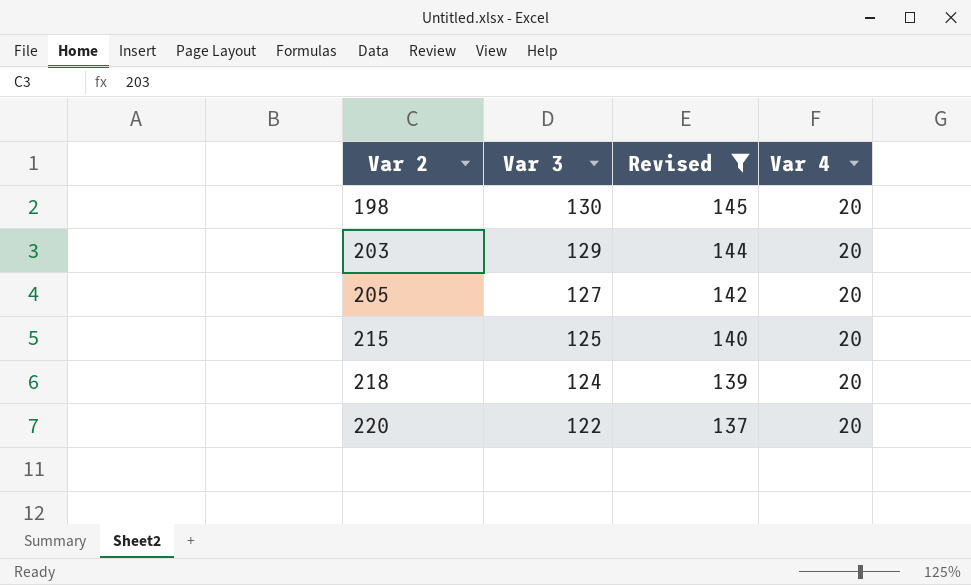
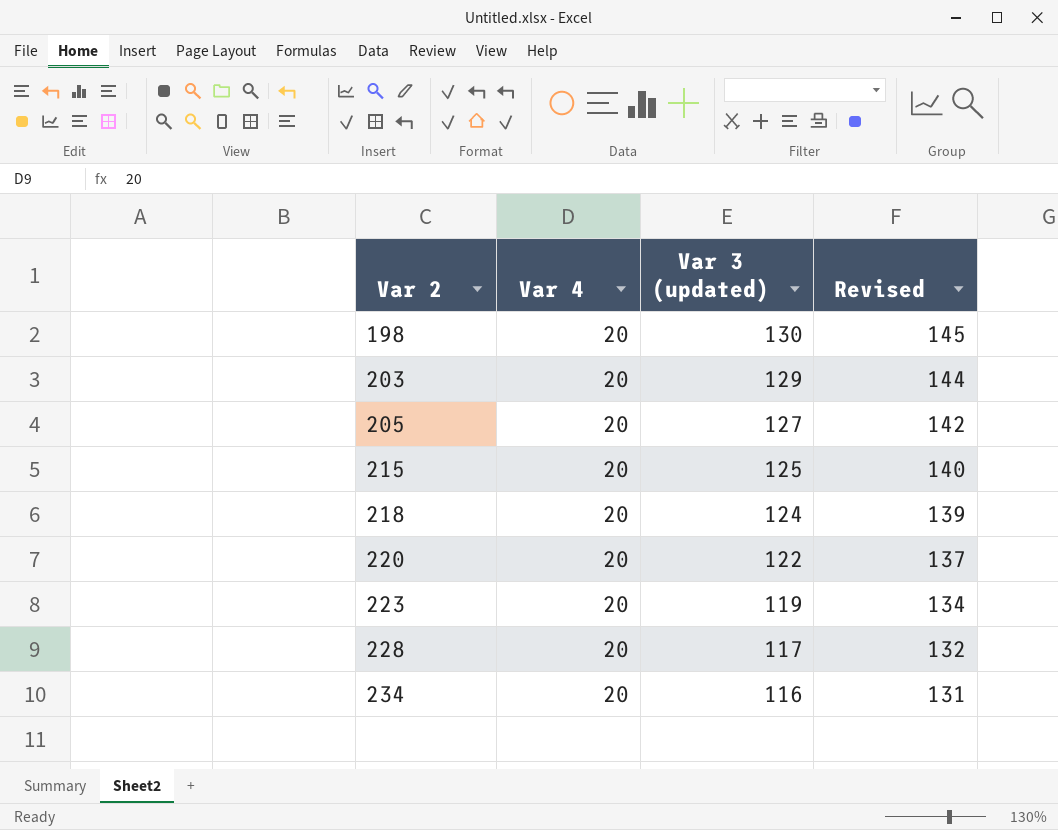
filter: Revised >= 137 -> none
column Var 4 | position: 4 -> 2
column name: Var 3 -> Var 3 (updated)

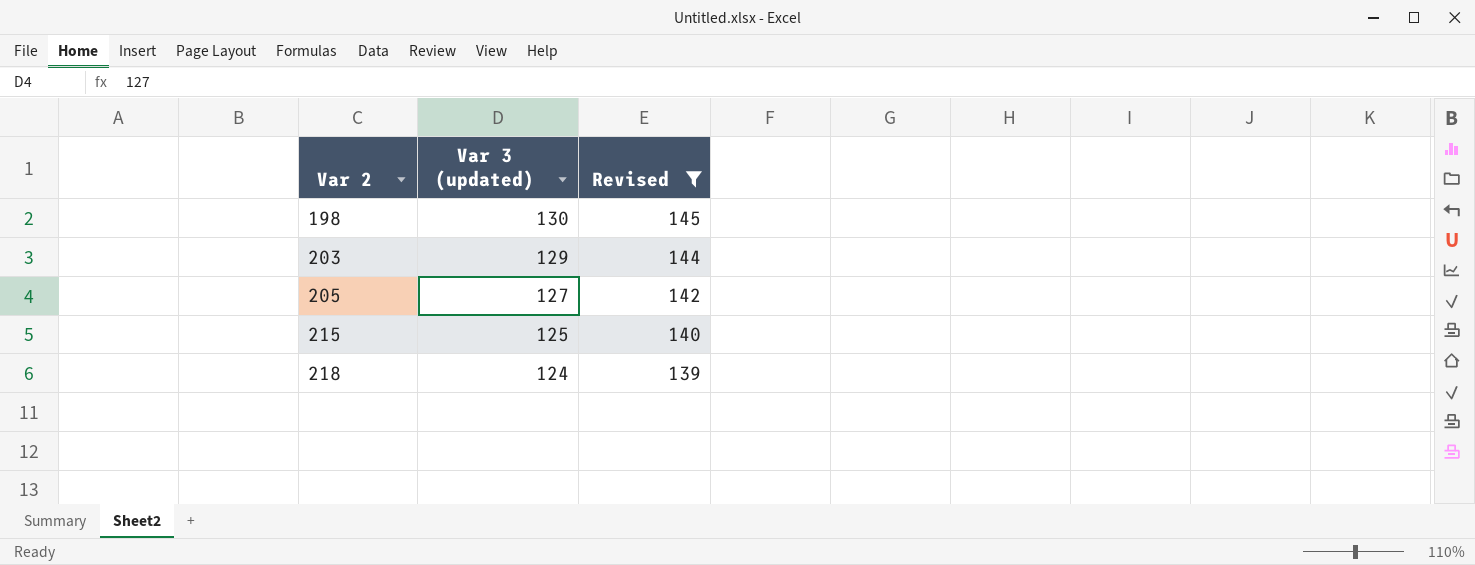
filter: none -> Revised >= 139
column Var 4 | position: 2 -> none

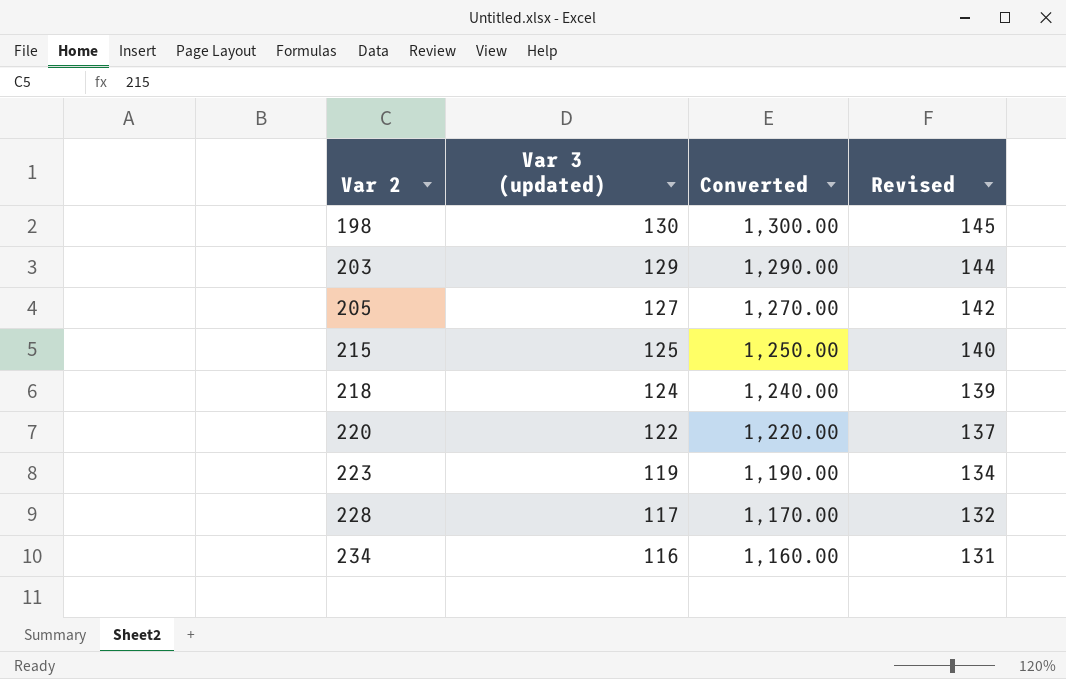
filter: Revised >= 139 -> none
column Converted | formula: none -> [Var 3 (updated)] * 10

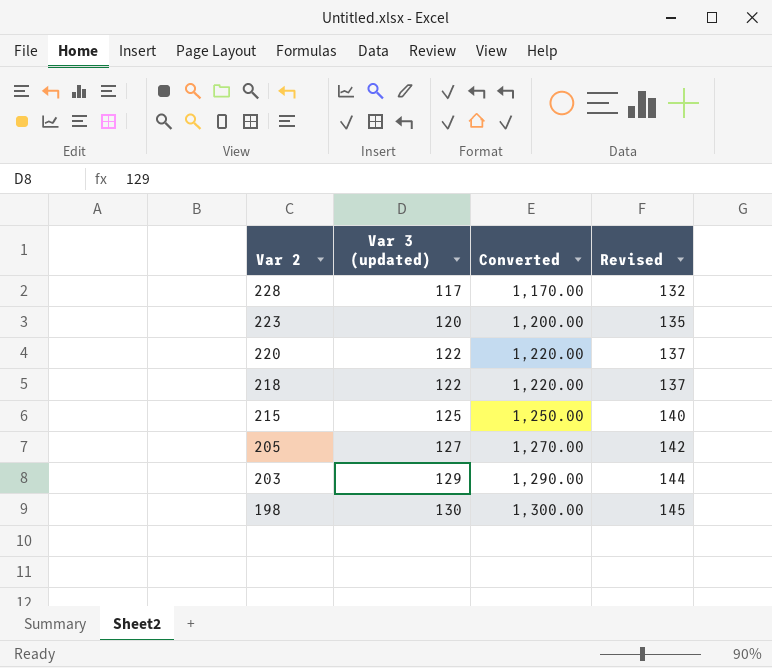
row order: Var 2 ascending -> Var 2 descending
row 234: 116 | 1,160.00 | 131 -> none
223 | Var 3 (updated): 119 -> 120
223 | Converted: 1,190.00 -> 1,200.00
223 | Revised: 134 -> 135
218 | Var 3 (updated): 124 -> 122
218 | Converted: 1,240.00 -> 1,220.00
218 | Revised: 139 -> 137

